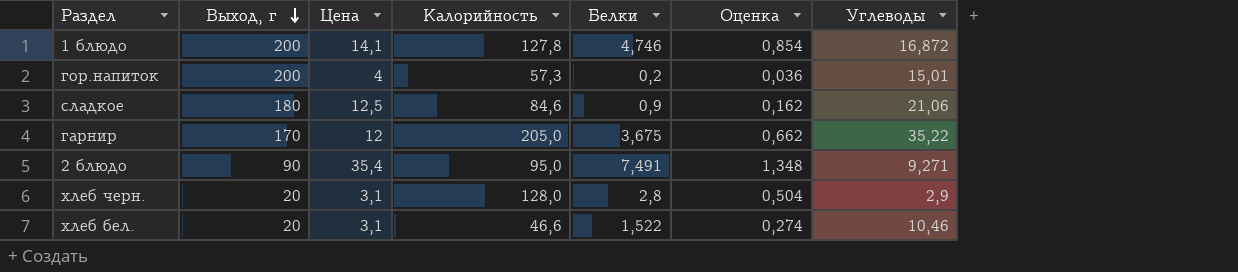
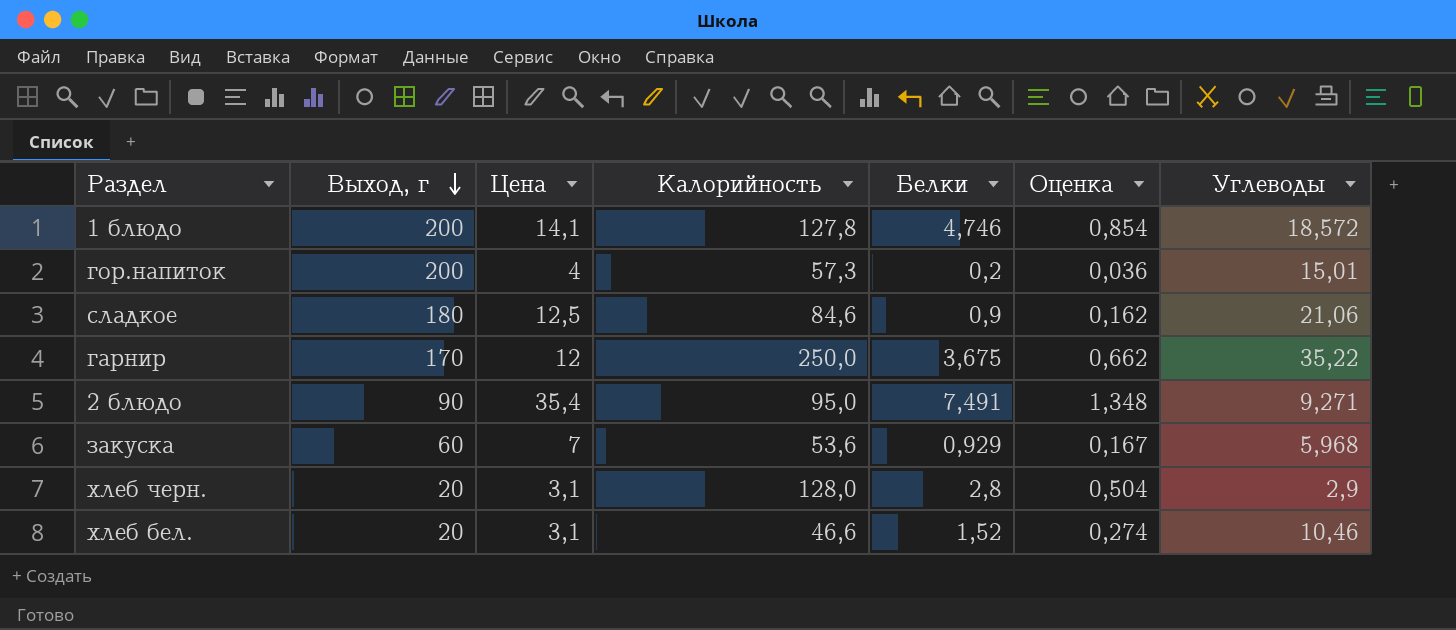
1 блюдо | Углеводы: 16,872 -> 18,572
гарнир | Калорийность: 205,0 -> 250,0
row закуска: none -> 60 | 7 | 53,6 | 0,929 | 0,167 | 5,968
хлеб бел. | Белки: 1,522 -> 1,52

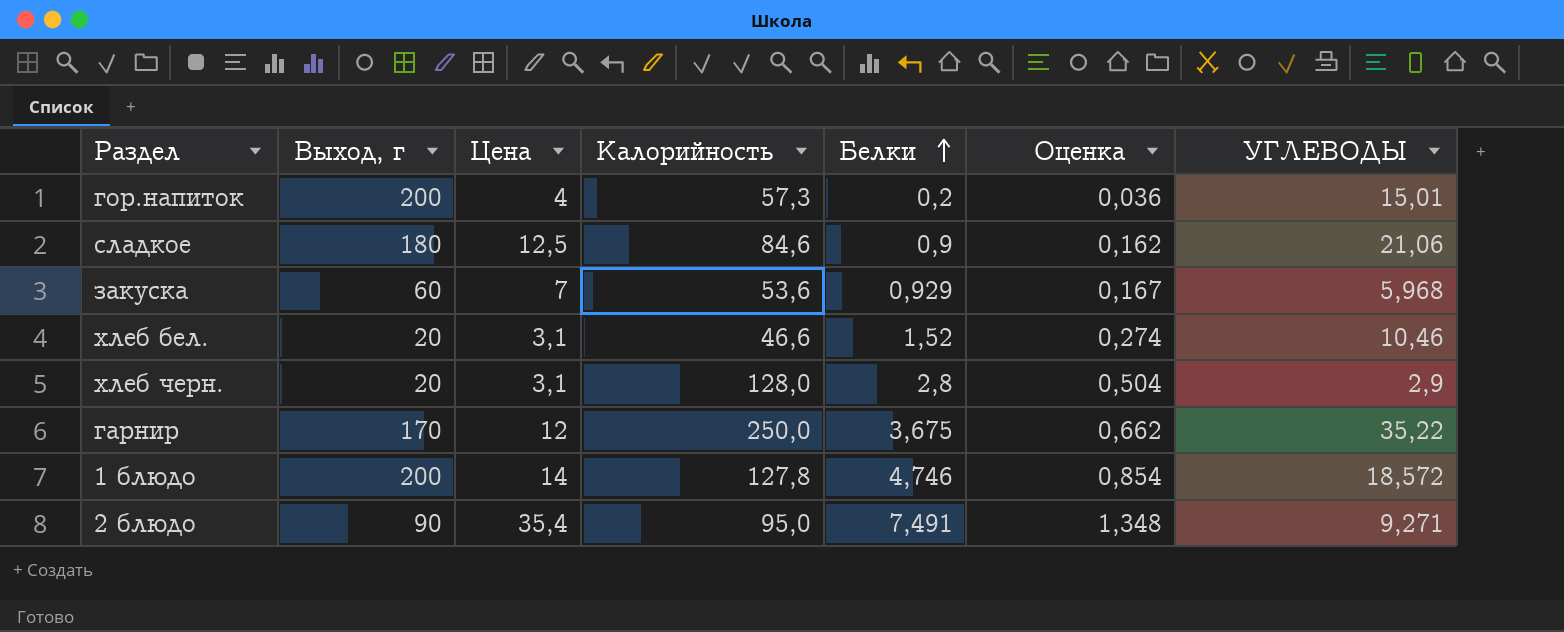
row order: Выход, г descending -> Белки ascending
column name: Углеводы -> УГЛЕВОДЫ
1 блюдо | Цена: 14,1 -> 14

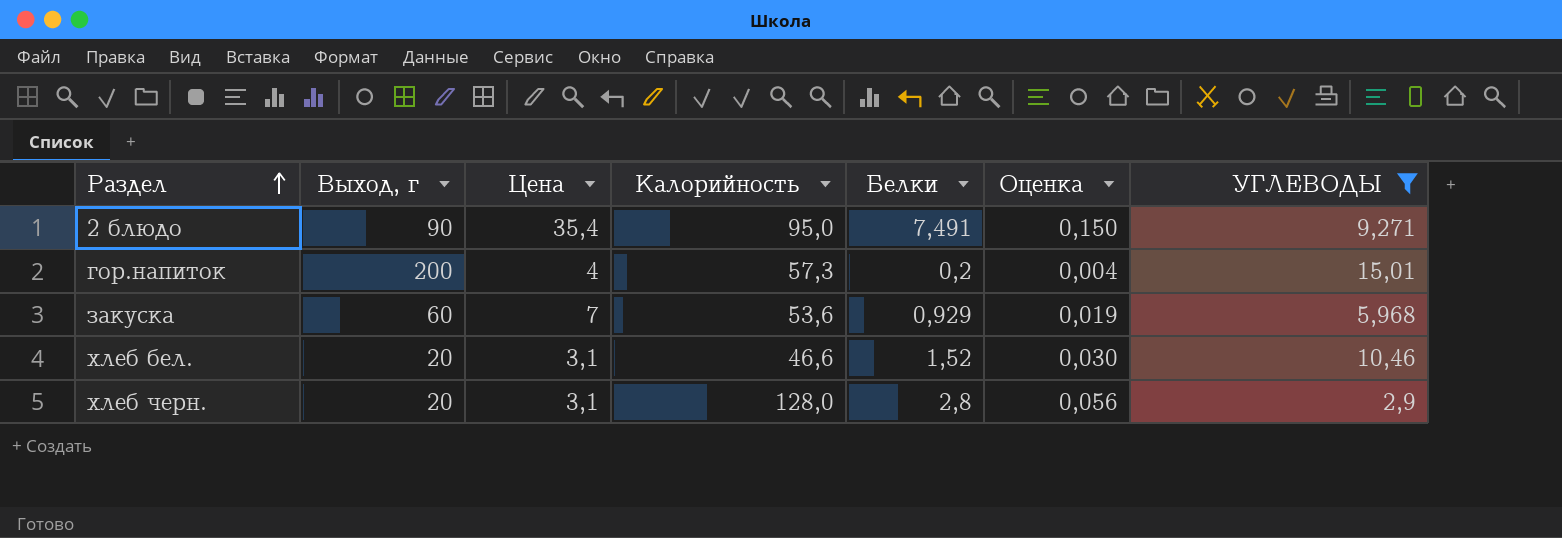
filter: none -> УГЛЕВОДЫ <= 15,01
row order: Белки ascending -> Раздел ascending
column Оценка | formula: [Белки] * 0,18 -> [Белки] * 0,02

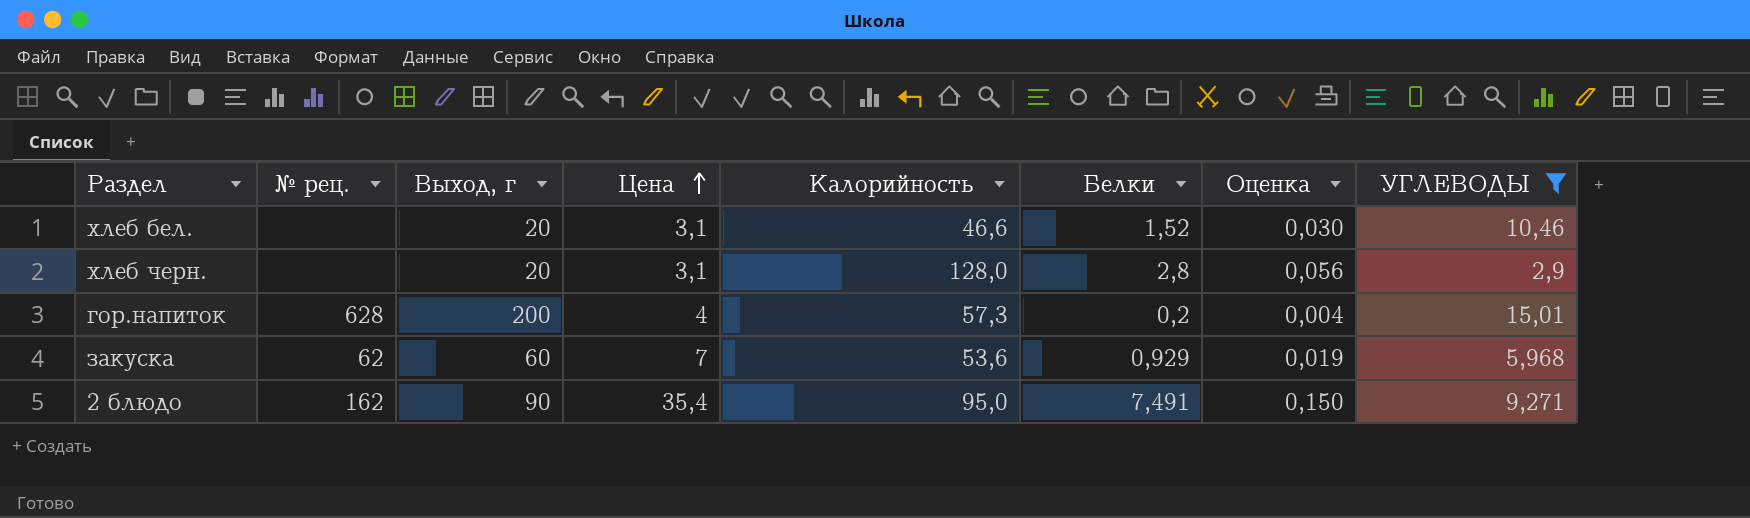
row order: Раздел ascending -> Цена ascending
column № рец. | position: none -> 2

